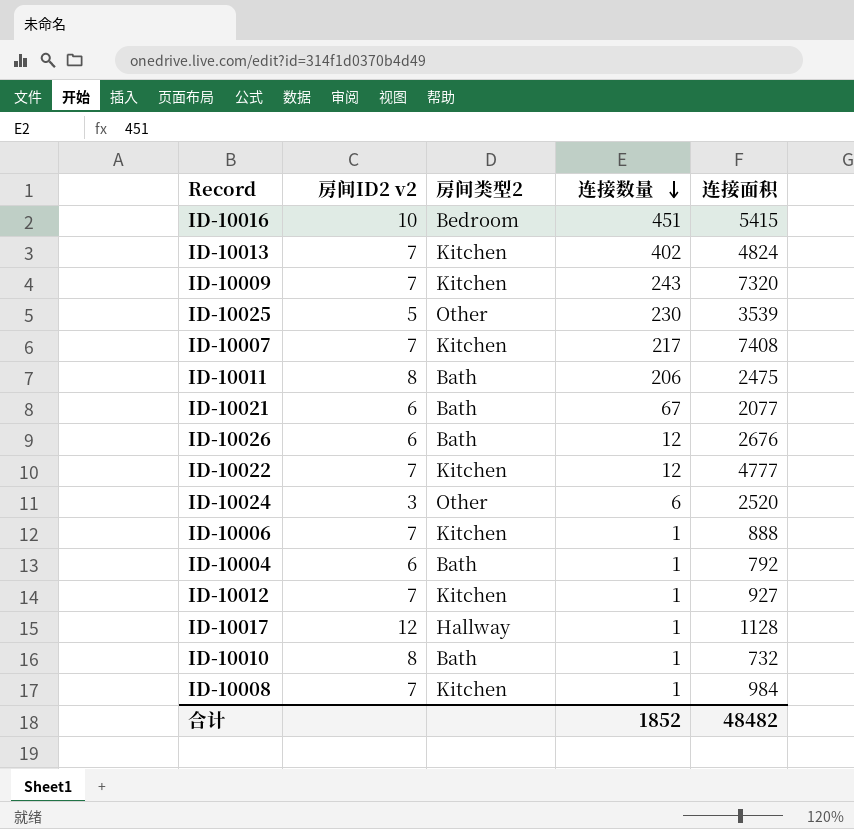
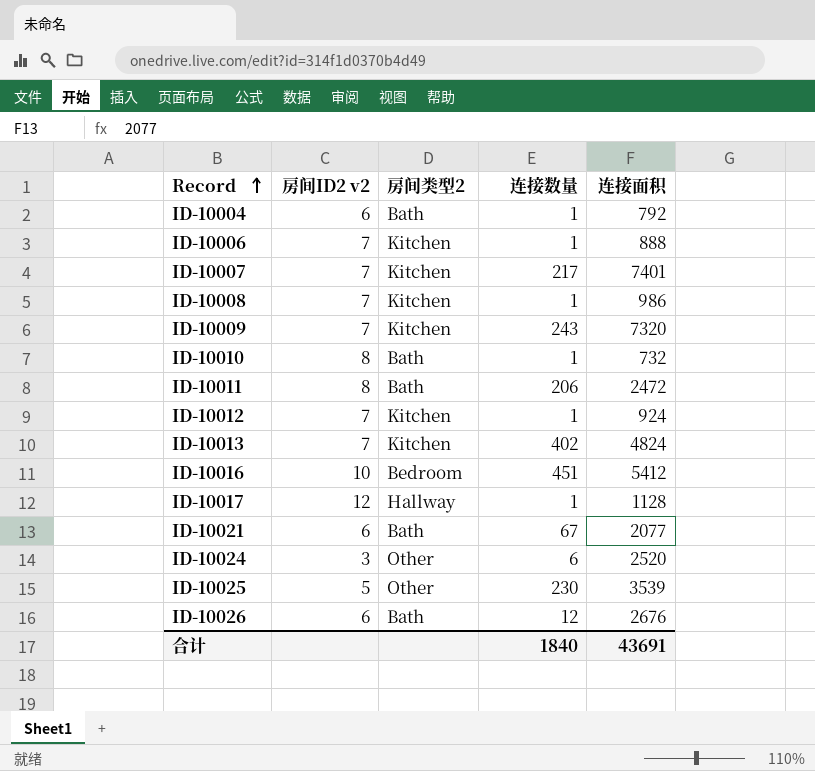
row order: 连接数量 descending -> Record ascending
row ID-10022: 7 | Kitchen | 12 | 4777 -> none
ID-10007 | 连接面积: 7408 -> 7401
ID-10008 | 连接面积: 984 -> 986
ID-10011 | 连接面积: 2475 -> 2472
ID-10012 | 连接面积: 927 -> 924
ID-10016 | 连接面积: 5415 -> 5412
合计 | 连接数量: 1852 -> 1840
合计 | 连接面积: 48482 -> 43691

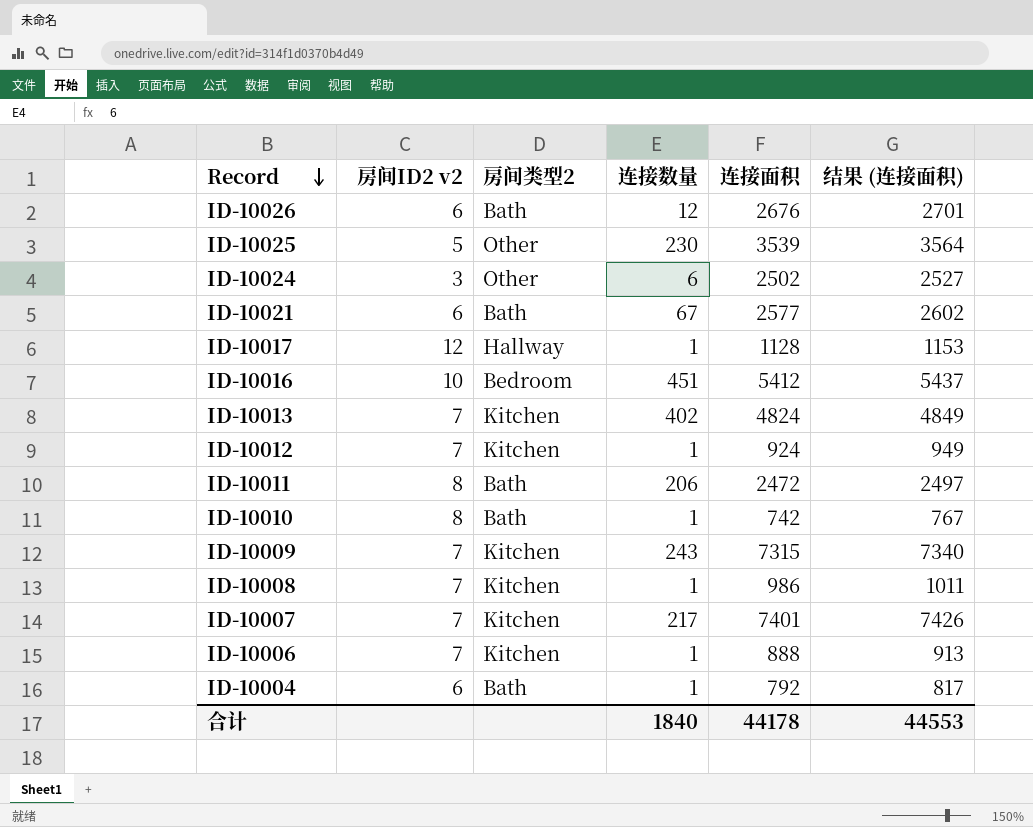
row order: Record ascending -> Record descending
column 结果 (连接面积) | formula: none -> [连接面积] + 25
ID-10024 | 连接面积: 2520 -> 2502
ID-10021 | 连接面积: 2077 -> 2577
ID-10010 | 连接面积: 732 -> 742
ID-10009 | 连接面积: 7320 -> 7315
合计 | 连接面积: 43691 -> 44178

